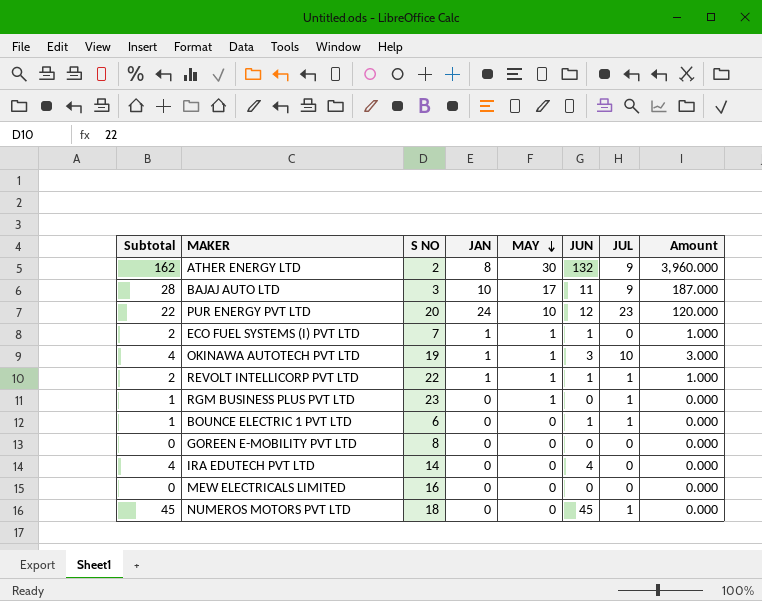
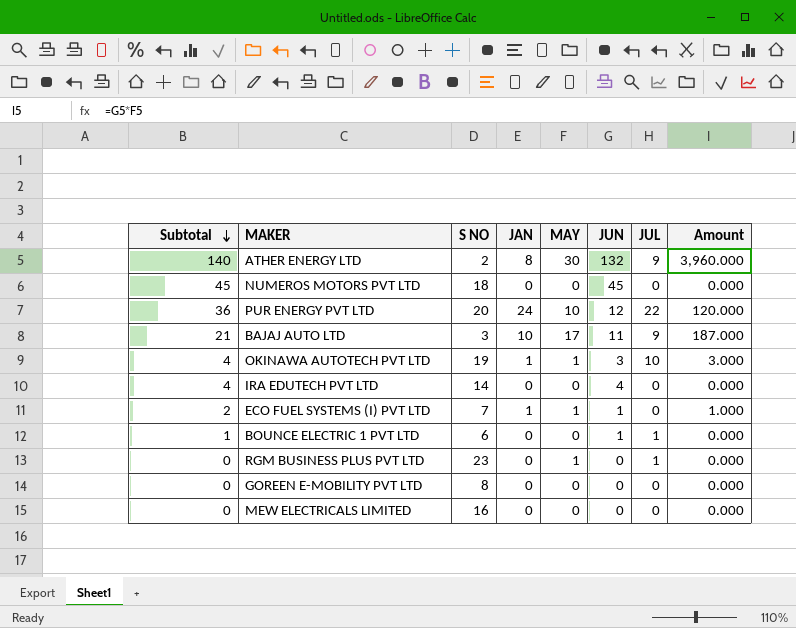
row order: MAY descending -> Subtotal descending
column Subtotal | formula: [MAY] + [JUN] -> [JAN] + [JUN]
row REVOLT INTELLICORP PVT LTD: 2 | 22 | 1 | 1 | 1 | 1 | 1.000 -> none
NUMEROS MOTORS PVT LTD | JUL: 1 -> 0
PUR ENERGY PVT LTD | JUL: 23 -> 22

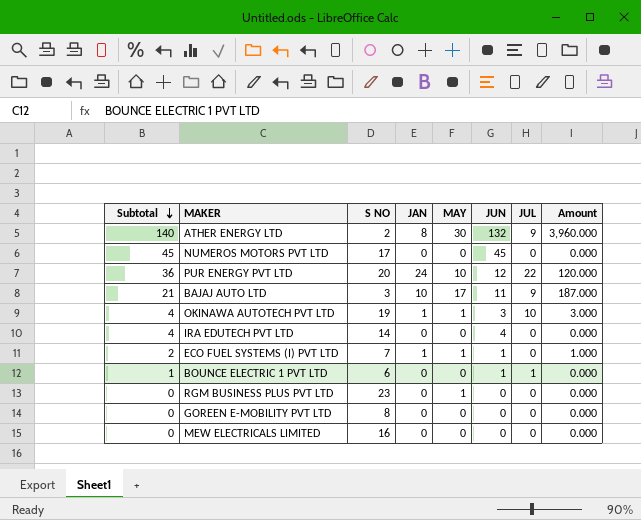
NUMEROS MOTORS PVT LTD | S NO: 18 -> 17
RGM BUSINESS PLUS PVT LTD | JUL: 1 -> 0

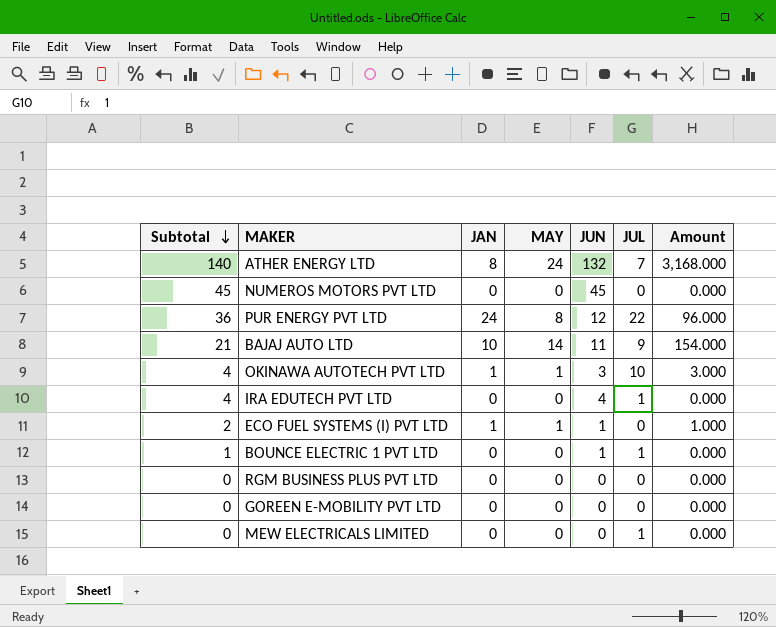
column S NO | position: 3 -> none
ATHER ENERGY LTD | MAY: 30 -> 24
ATHER ENERGY LTD | JUL: 9 -> 7
ATHER ENERGY LTD | Amount: 3,960.000 -> 3,168.000
PUR ENERGY PVT LTD | MAY: 10 -> 8
PUR ENERGY PVT LTD | Amount: 120.000 -> 96.000
BAJAJ AUTO LTD | MAY: 17 -> 14
BAJAJ AUTO LTD | Amount: 187.000 -> 154.000
IRA EDUTECH PVT LTD | JUL: 0 -> 1
RGM BUSINESS PLUS PVT LTD | MAY: 1 -> 0
MEW ELECTRICALS LIMITED | JUL: 0 -> 1

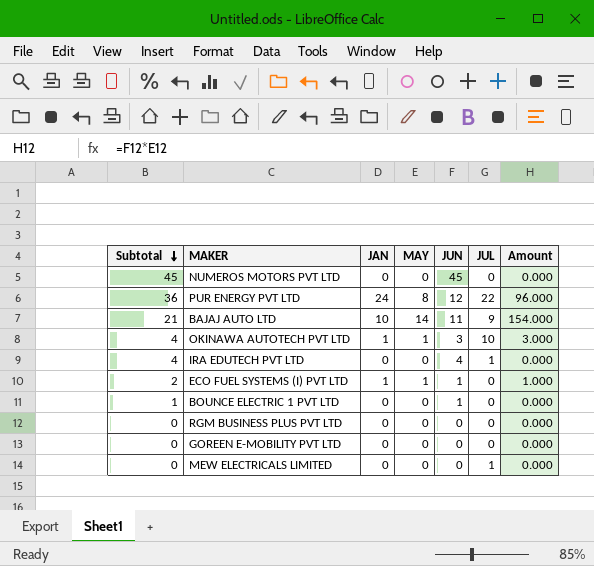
row ATHER ENERGY LTD: 140 | 8 | 24 | 132 | 7 | 3,168.000 -> none
BOUNCE ELECTRIC 1 PVT LTD | JUL: 1 -> 0

